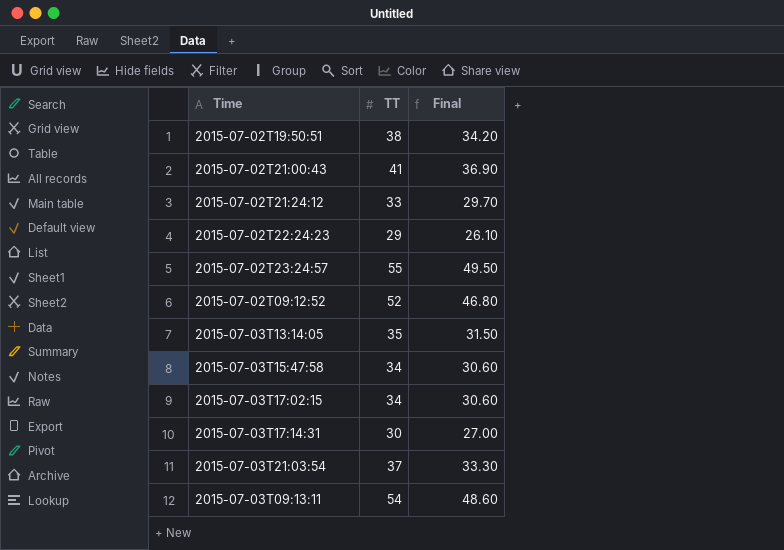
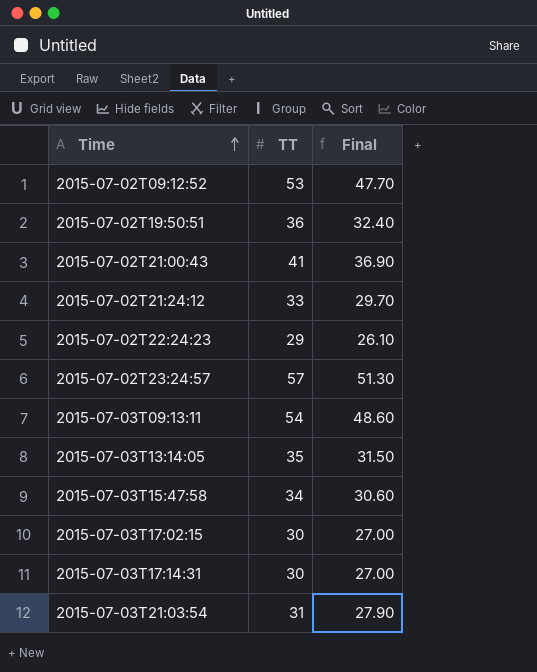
row order: none -> Time ascending
2015-07-02T09:12:52 | TT: 52 -> 53
2015-07-02T09:12:52 | Final: 46.80 -> 47.70
2015-07-02T19:50:51 | TT: 38 -> 36
2015-07-02T19:50:51 | Final: 34.20 -> 32.40
2015-07-02T23:24:57 | TT: 55 -> 57
2015-07-02T23:24:57 | Final: 49.50 -> 51.30
2015-07-03T17:02:15 | TT: 34 -> 30
2015-07-03T17:02:15 | Final: 30.60 -> 27.00
2015-07-03T21:03:54 | TT: 37 -> 31
2015-07-03T21:03:54 | Final: 33.30 -> 27.90

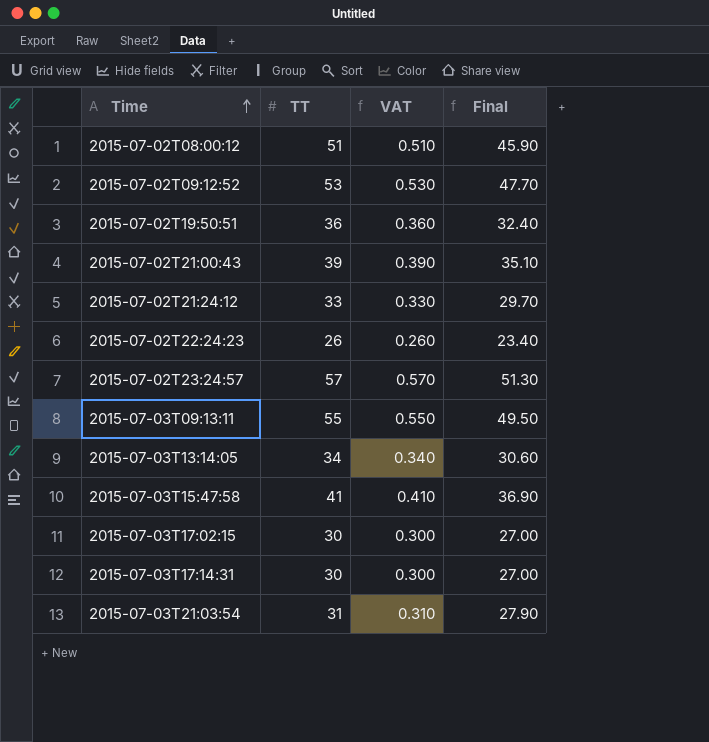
column VAT | formula: none -> [TT] * 0.01
row 2015-07-02T08:00:12: none -> 51 | 0.510 | 45.90
2015-07-02T21:00:43 | TT: 41 -> 39
2015-07-02T21:00:43 | Final: 36.90 -> 35.10
2015-07-02T22:24:23 | TT: 29 -> 26
2015-07-02T22:24:23 | Final: 26.10 -> 23.40
2015-07-03T09:13:11 | TT: 54 -> 55
2015-07-03T09:13:11 | Final: 48.60 -> 49.50
2015-07-03T13:14:05 | TT: 35 -> 34
2015-07-03T13:14:05 | Final: 31.50 -> 30.60
2015-07-03T15:47:58 | TT: 34 -> 41
2015-07-03T15:47:58 | Final: 30.60 -> 36.90

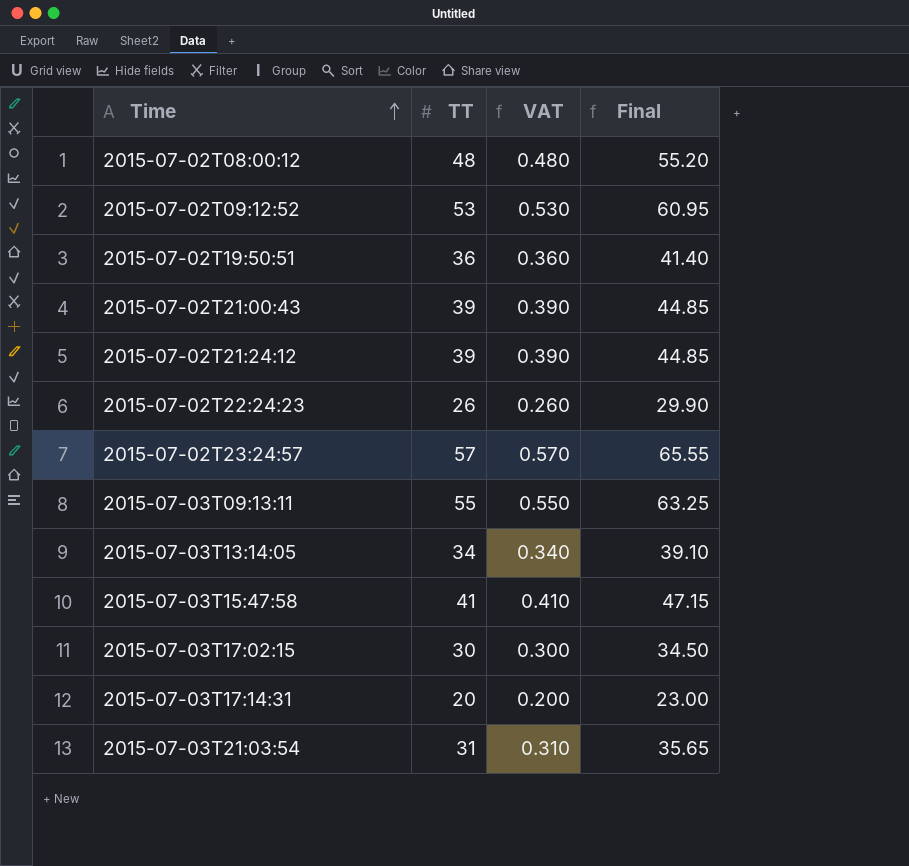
column Final | formula: [TT] * 0.9 -> [TT] * 1.15
2015-07-02T08:00:12 | TT: 51 -> 48
2015-07-02T08:00:12 | VAT: 0.510 -> 0.480
2015-07-02T21:24:12 | TT: 33 -> 39
2015-07-02T21:24:12 | VAT: 0.330 -> 0.390
2015-07-03T17:14:31 | TT: 30 -> 20
2015-07-03T17:14:31 | VAT: 0.300 -> 0.200

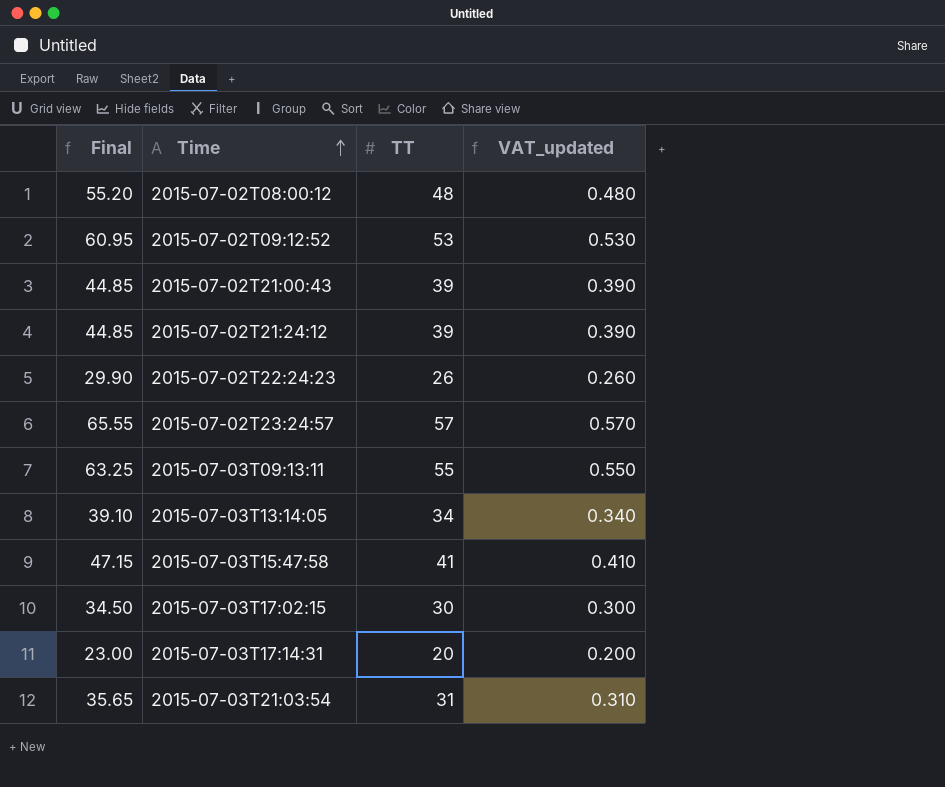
column Final | position: 4 -> 1
column name: VAT -> VAT_updated
row 2015-07-02T19:50:51: 36 | 0.360 | 41.40 -> none

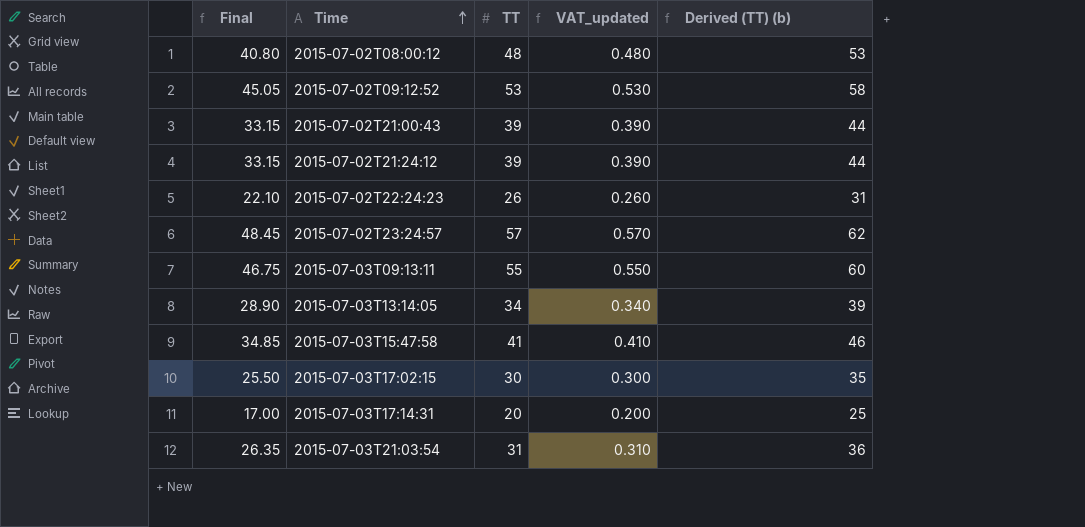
column Final | formula: [TT] * 1.15 -> [TT] * 0.85
column Derived (TT) (b) | formula: none -> [TT] + 5

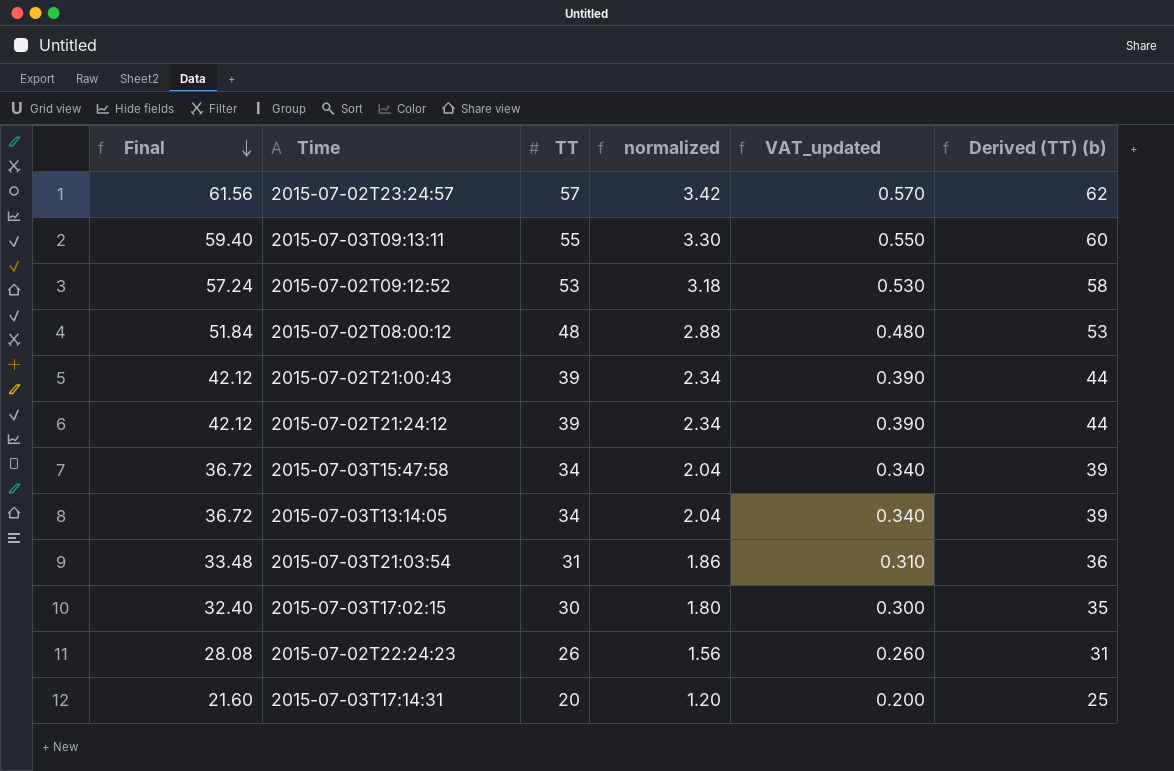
row order: Time ascending -> Final descending
column Final | formula: [TT] * 0.85 -> [TT] * 1.08
column normalized | formula: none -> [TT] * 0.06
2015-07-03T15:47:58 | TT: 41 -> 34
2015-07-03T15:47:58 | VAT_updated: 0.410 -> 0.340
2015-07-03T15:47:58 | Derived (TT) (b): 46 -> 39

